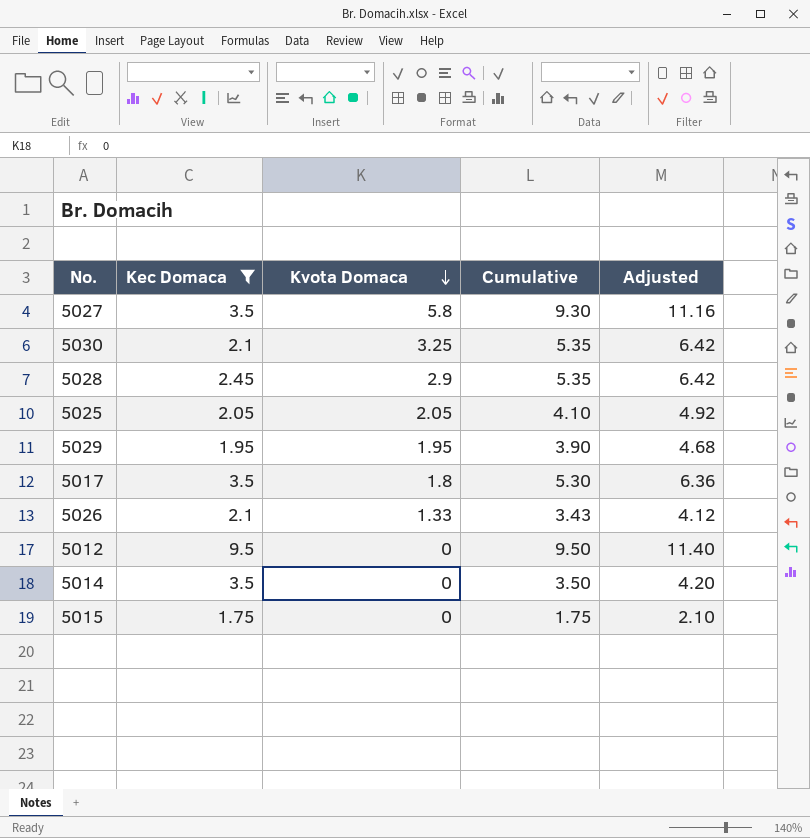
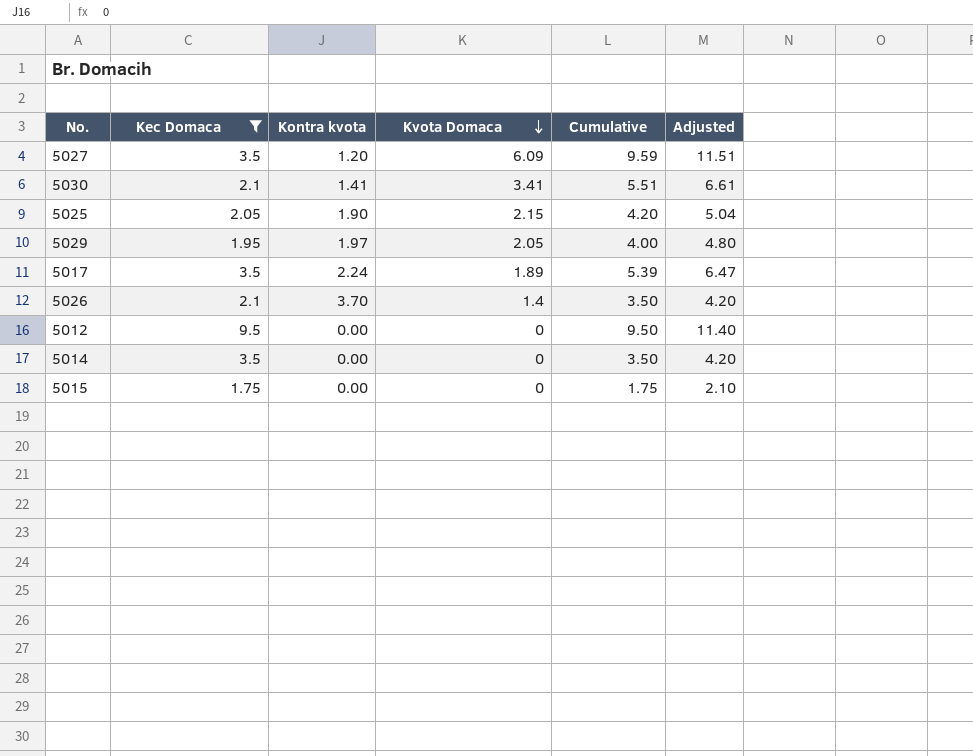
column Kontra kvota | position: none -> 3
row 5028: 2.45 | 2.9 | 5.35 | 6.42 -> none
5027 | Kvota Domaca: 5.8 -> 6.09
5027 | Cumulative: 9.30 -> 9.59
5027 | Adjusted: 11.16 -> 11.51
5030 | Kvota Domaca: 3.25 -> 3.41
5030 | Cumulative: 5.35 -> 5.51
5030 | Adjusted: 6.42 -> 6.61
5025 | Kvota Domaca: 2.05 -> 2.15
5025 | Cumulative: 4.10 -> 4.20
5025 | Adjusted: 4.92 -> 5.04
5029 | Kvota Domaca: 1.95 -> 2.05
5029 | Cumulative: 3.90 -> 4.00
5029 | Adjusted: 4.68 -> 4.80
5017 | Kvota Domaca: 1.8 -> 1.89
5017 | Cumulative: 5.30 -> 5.39
5017 | Adjusted: 6.36 -> 6.47
5026 | Kvota Domaca: 1.33 -> 1.4
5026 | Cumulative: 3.43 -> 3.50
5026 | Adjusted: 4.12 -> 4.20

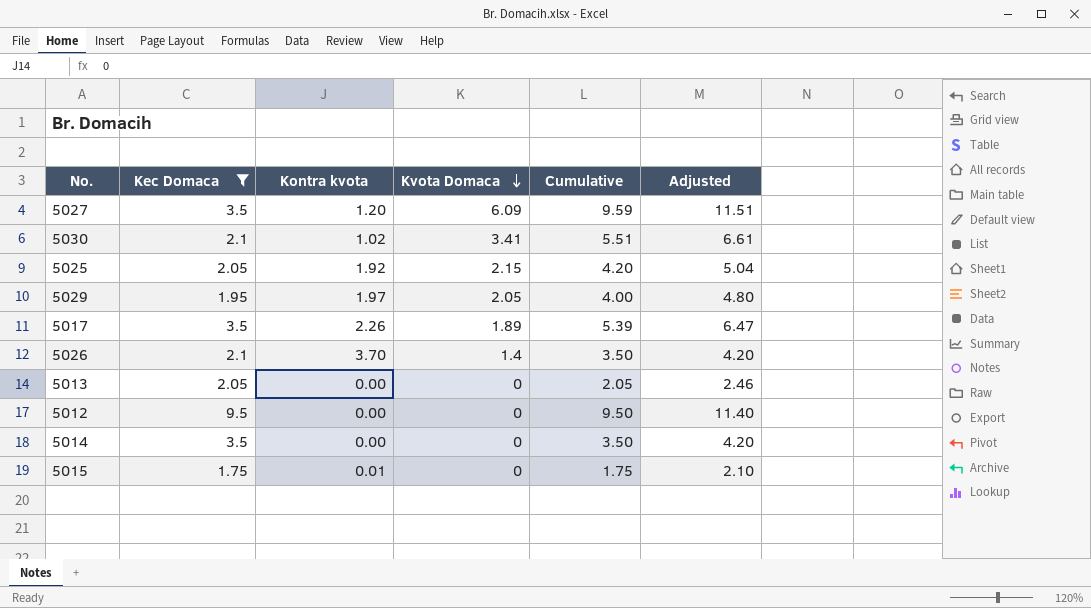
5030 | Kontra kvota: 1.41 -> 1.02
5025 | Kontra kvota: 1.90 -> 1.92
5017 | Kontra kvota: 2.24 -> 2.26
row 5013: none -> 2.05 | 0.00 | 0 | 2.05 | 2.46
5015 | Kontra kvota: 0.00 -> 0.01

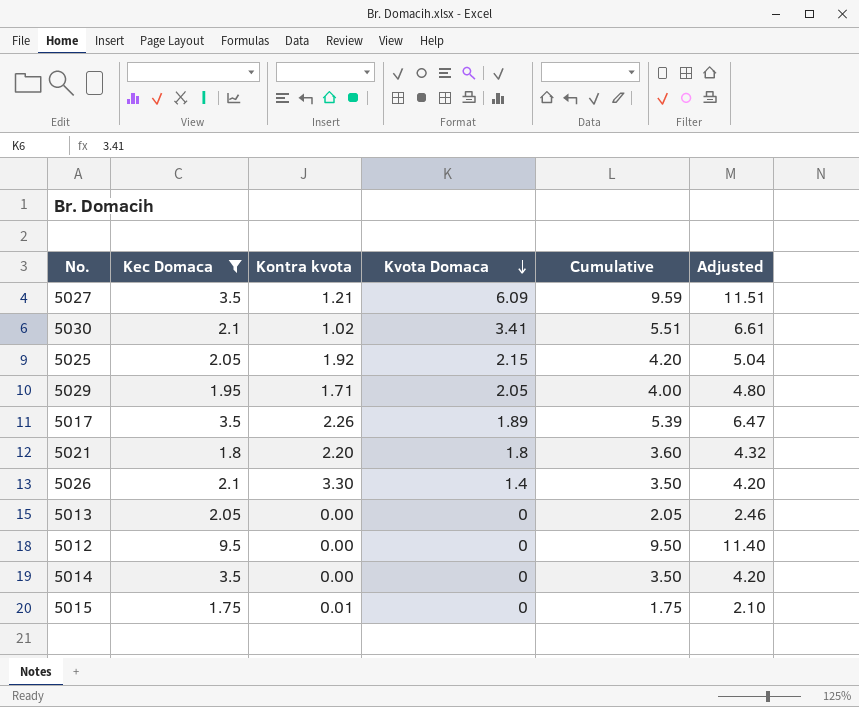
5027 | Kontra kvota: 1.20 -> 1.21
5029 | Kontra kvota: 1.97 -> 1.71
row 5021: none -> 1.8 | 2.20 | 1.8 | 3.60 | 4.32
5026 | Kontra kvota: 3.70 -> 3.30

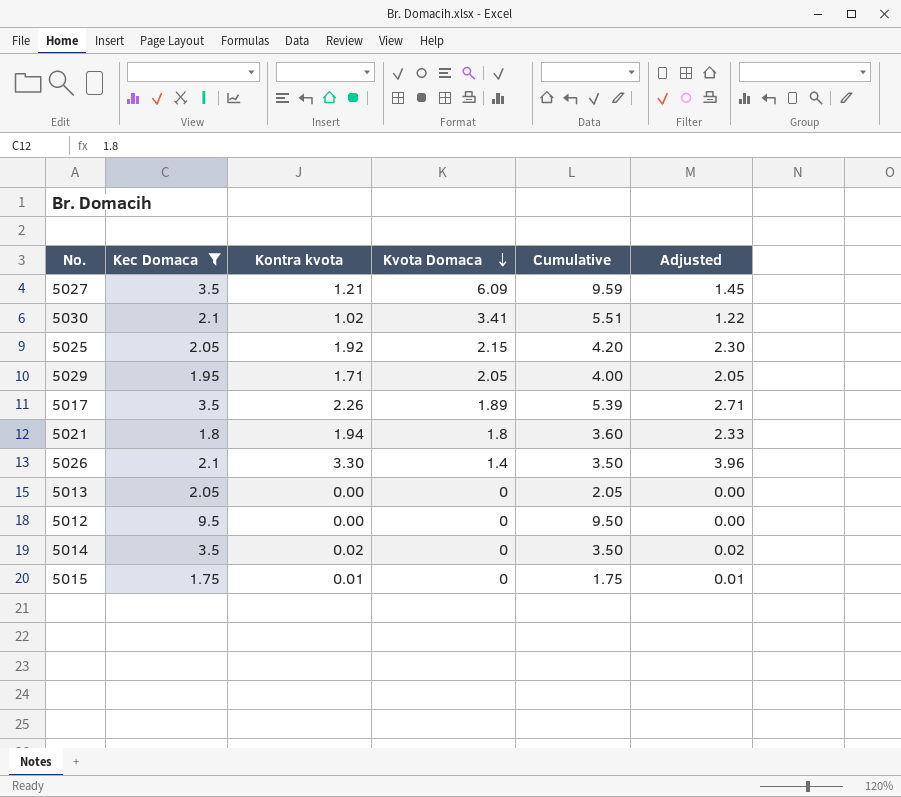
column Adjusted | formula: [Cumulative] * 1.2 -> [Kontra kvota] * 1.2
5021 | Kontra kvota: 2.20 -> 1.94
5014 | Kontra kvota: 0.00 -> 0.02

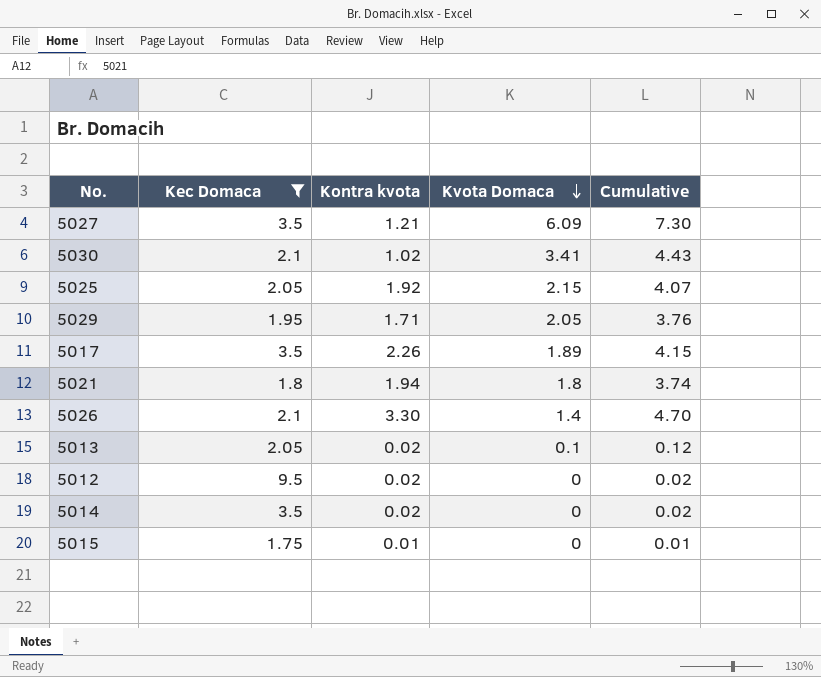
column Adjusted | formula: [Kontra kvota] * 1.2 -> none
column Cumulative | formula: [Kec Domaca] + [Kvota Domaca] -> [Kontra kvota] + [Kvota Domaca]
5013 | Kontra kvota: 0.00 -> 0.02
5013 | Kvota Domaca: 0 -> 0.1
5012 | Kontra kvota: 0.00 -> 0.02

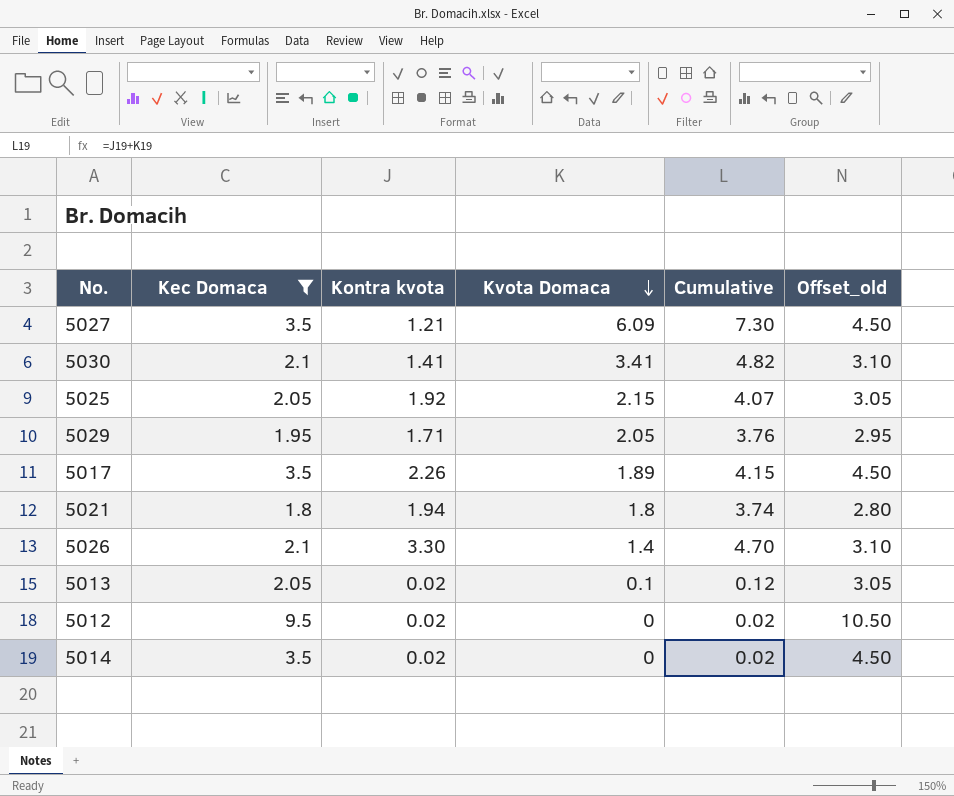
column Offset_old | formula: none -> [Kec Domaca] + 1
row 5015: 1.75 | 0.01 | 0 | 0.01 -> none
5030 | Kontra kvota: 1.02 -> 1.41
5030 | Cumulative: 4.43 -> 4.82

